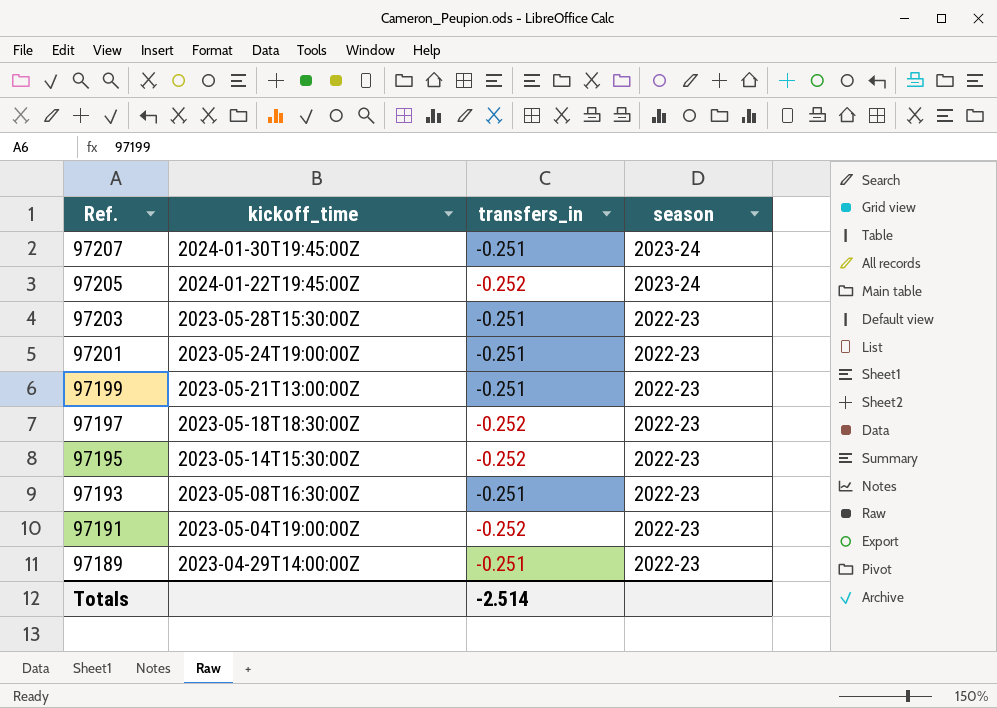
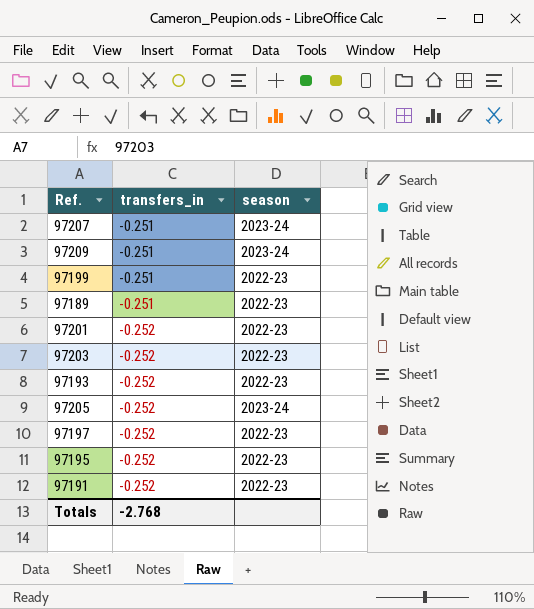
row order: Ref. descending -> transfers_in descending
column kickoff_time | position: 2 -> none
row 97209: none -> -0.251 | 2023-24
97201 | transfers_in: -0.251 -> -0.252
97203 | transfers_in: -0.251 -> -0.252
97193 | transfers_in: -0.251 -> -0.252
Totals | transfers_in: -2.514 -> -2.768

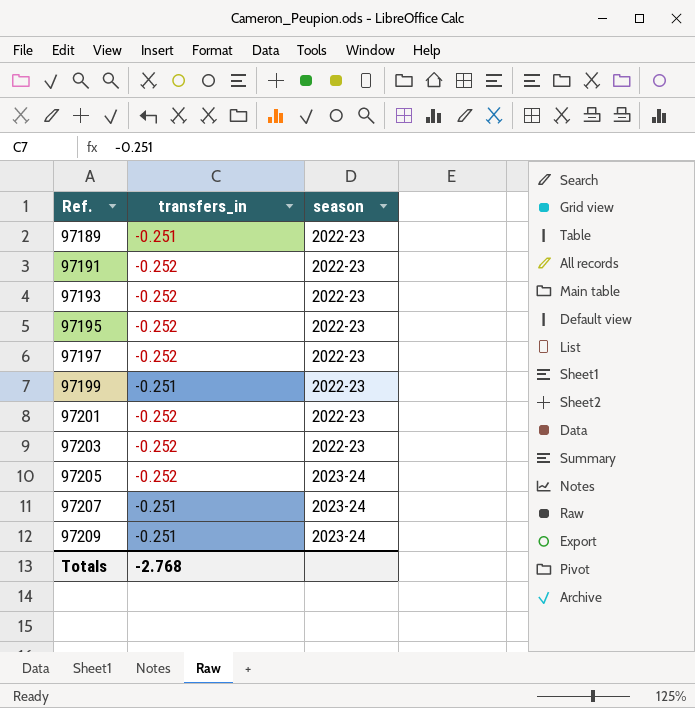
row order: transfers_in descending -> Ref. ascending

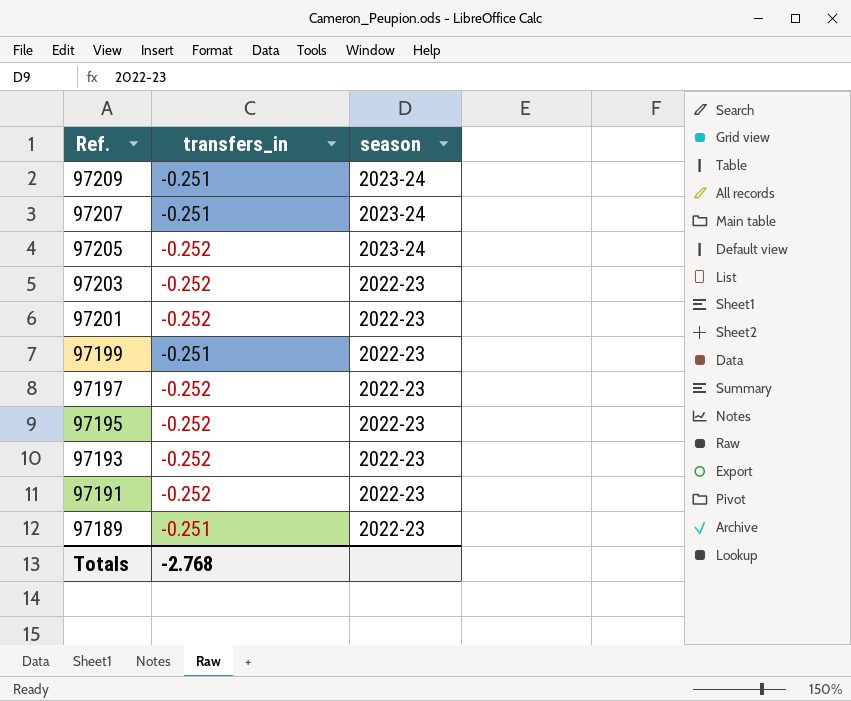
row order: Ref. ascending -> Ref. descending

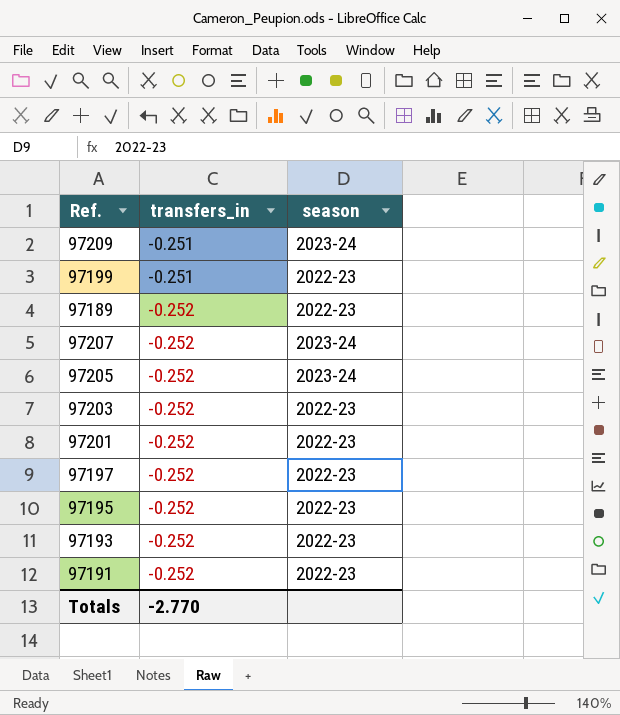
row order: Ref. descending -> transfers_in descending
97189 | transfers_in: -0.251 -> -0.252
97207 | transfers_in: -0.251 -> -0.252
Totals | transfers_in: -2.768 -> -2.770

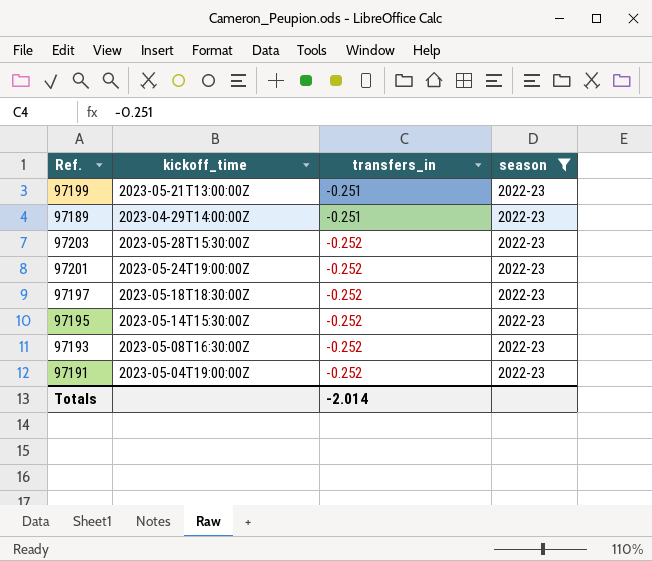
filter: none -> season = 2022-23
column kickoff_time | position: none -> 2
97189 | transfers_in: -0.252 -> -0.251
Totals | transfers_in: -2.770 -> -2.014

